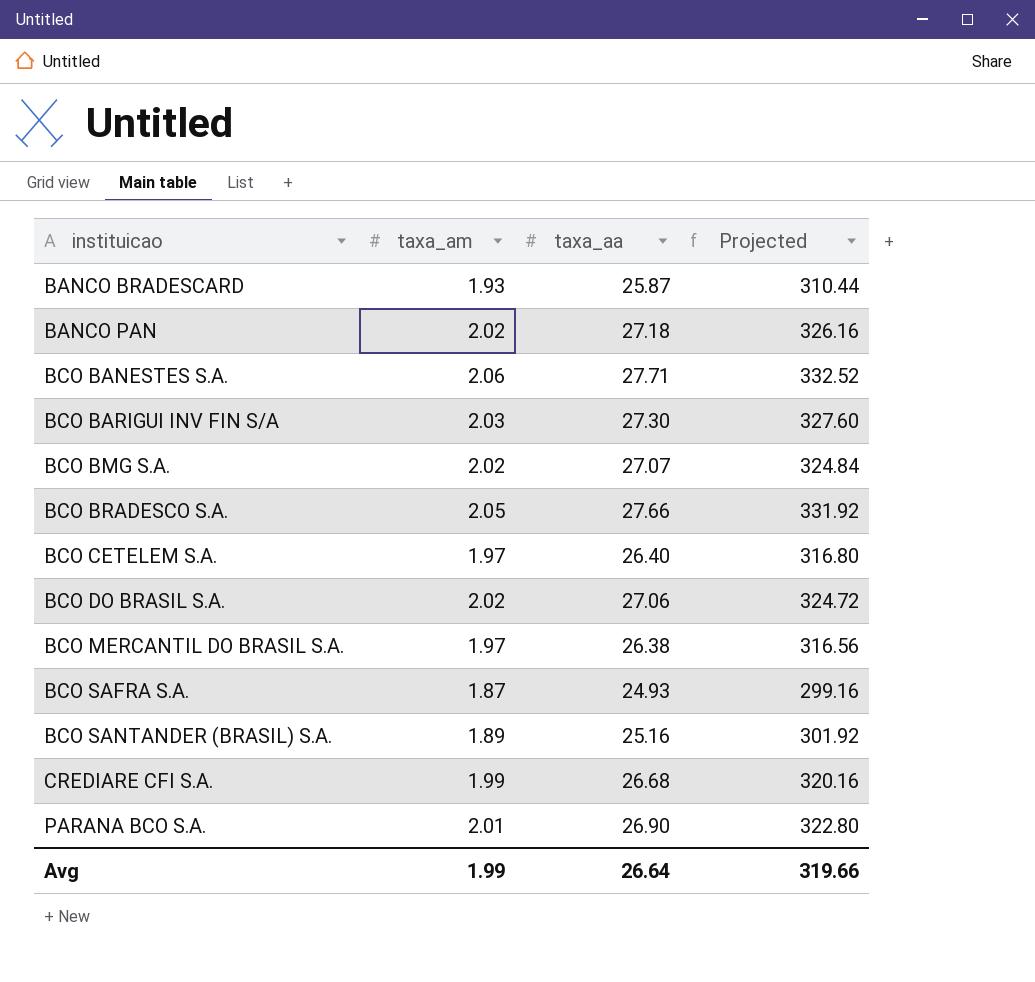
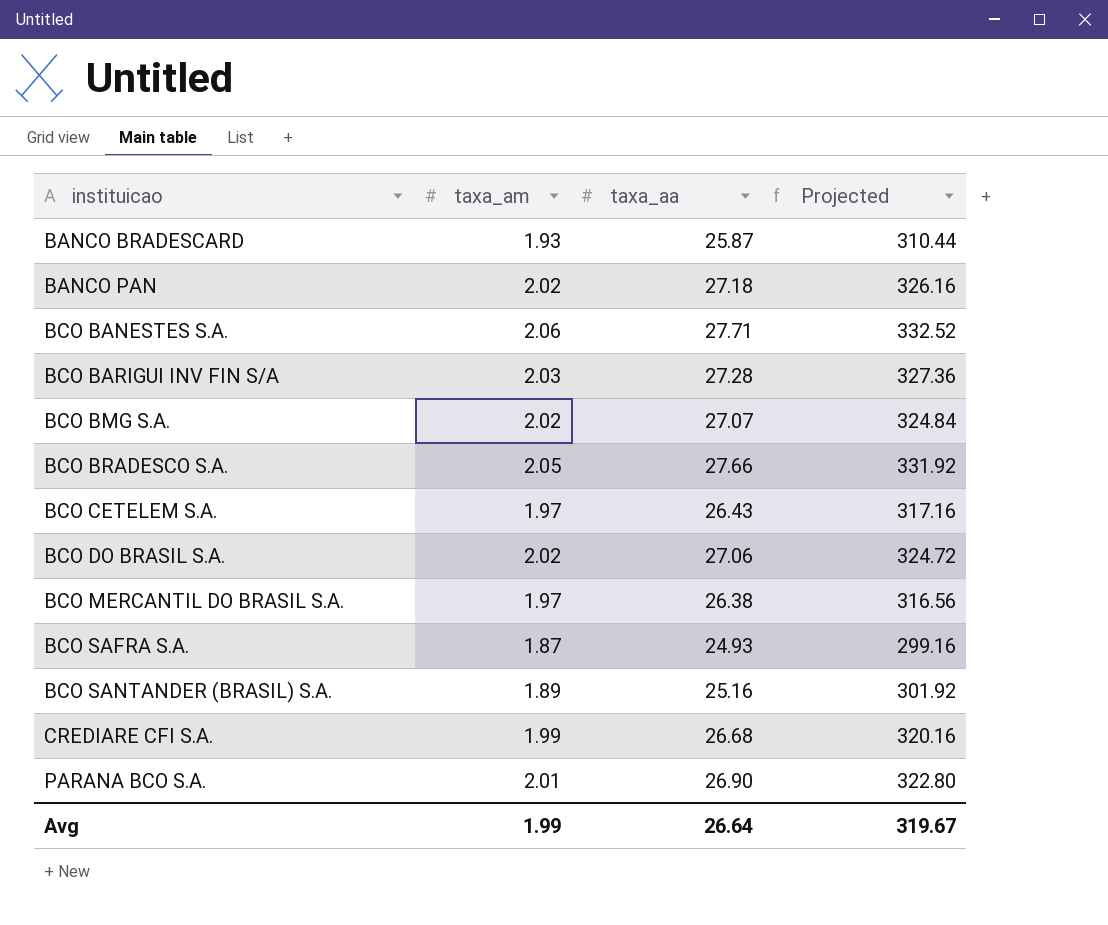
BCO BARIGUI INV FIN S/A | taxa_aa: 27.30 -> 27.28
BCO BARIGUI INV FIN S/A | Projected: 327.60 -> 327.36
BCO CETELEM S.A. | taxa_aa: 26.40 -> 26.43
BCO CETELEM S.A. | Projected: 316.80 -> 317.16
Avg | Projected: 319.66 -> 319.67

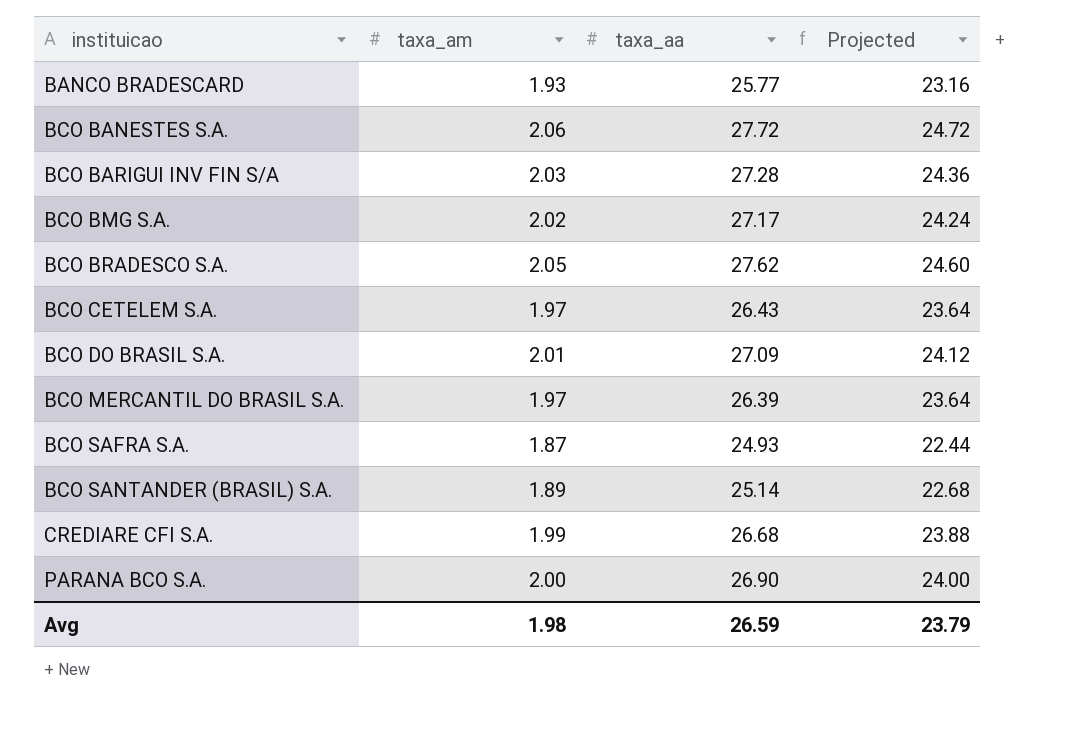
column Projected | formula: [taxa_aa] * 12 -> [taxa_am] * 12
row BANCO PAN: 2.02 | 27.18 | 326.16 -> none
BANCO BRADESCARD | taxa_aa: 25.87 -> 25.77
BCO BANESTES S.A. | taxa_aa: 27.71 -> 27.72
BCO BMG S.A. | taxa_aa: 27.07 -> 27.17
BCO BRADESCO S.A. | taxa_aa: 27.66 -> 27.62
BCO DO BRASIL S.A. | taxa_am: 2.02 -> 2.01
BCO DO BRASIL S.A. | taxa_aa: 27.06 -> 27.09
BCO MERCANTIL DO BRASIL S.A. | taxa_aa: 26.38 -> 26.39
BCO SANTANDER (BRASIL) S.A. | taxa_aa: 25.16 -> 25.14
PARANA BCO S.A. | taxa_am: 2.01 -> 2.00
Avg | taxa_am: 1.99 -> 1.98
Avg | taxa_aa: 26.64 -> 26.59
Avg | Projected: 319.67 -> 23.79

